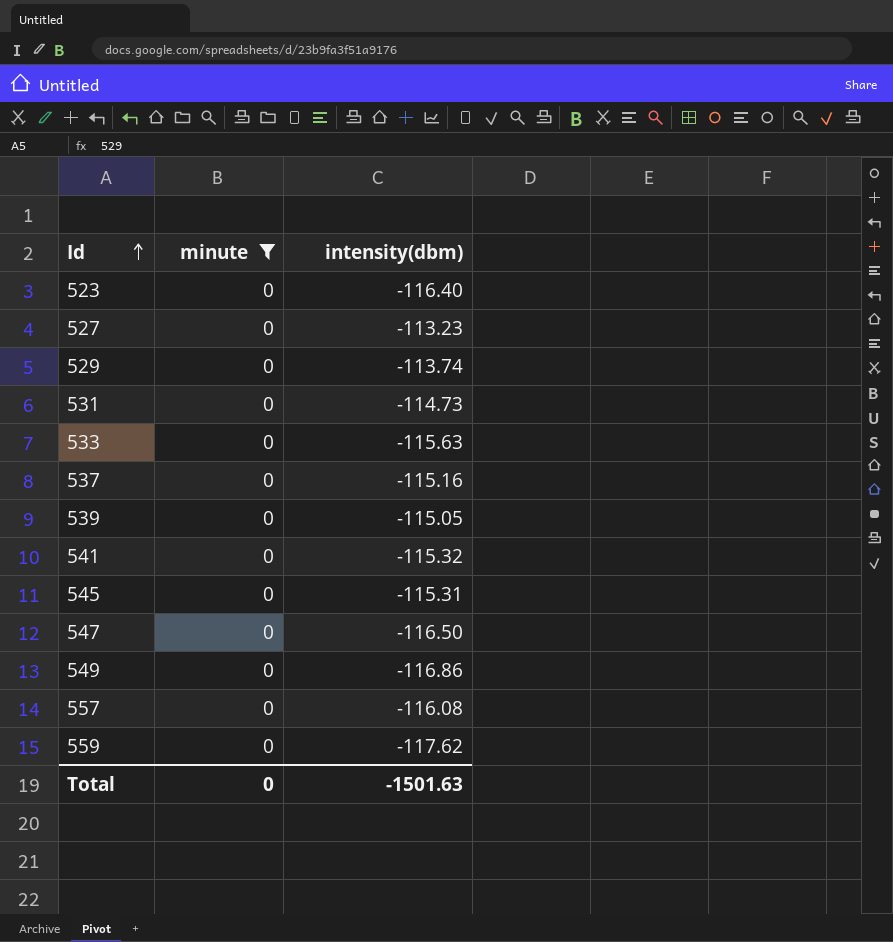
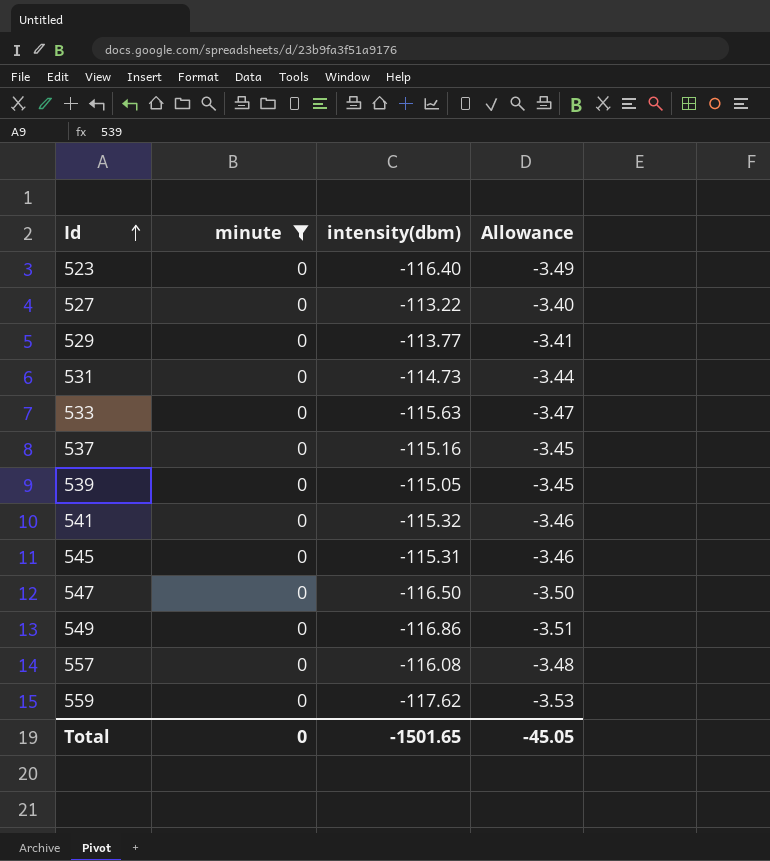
column Allowance | formula: none -> [intensity(dbm)] * 0.03
527 | intensity(dbm): -113.23 -> -113.22
529 | intensity(dbm): -113.74 -> -113.77
Total | intensity(dbm): -1501.63 -> -1501.65

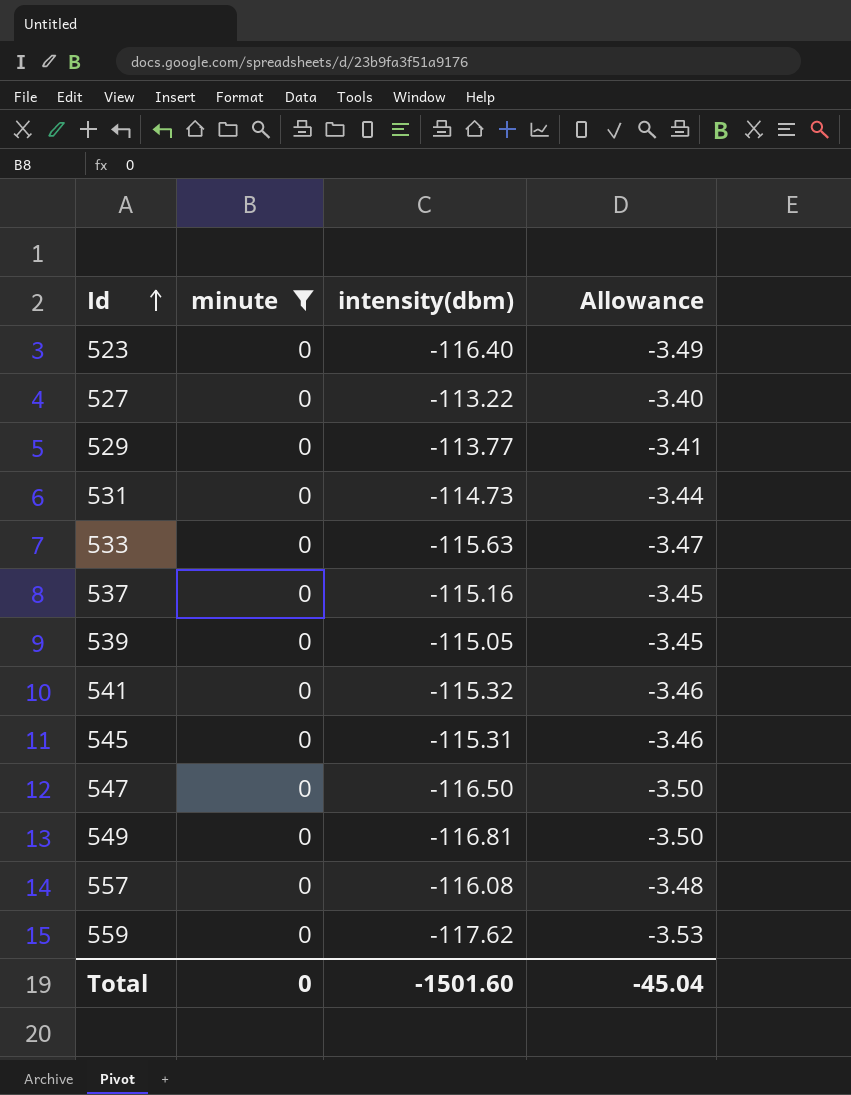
549 | intensity(dbm): -116.86 -> -116.81
549 | Allowance: -3.51 -> -3.50
Total | intensity(dbm): -1501.65 -> -1501.60
Total | Allowance: -45.05 -> -45.04

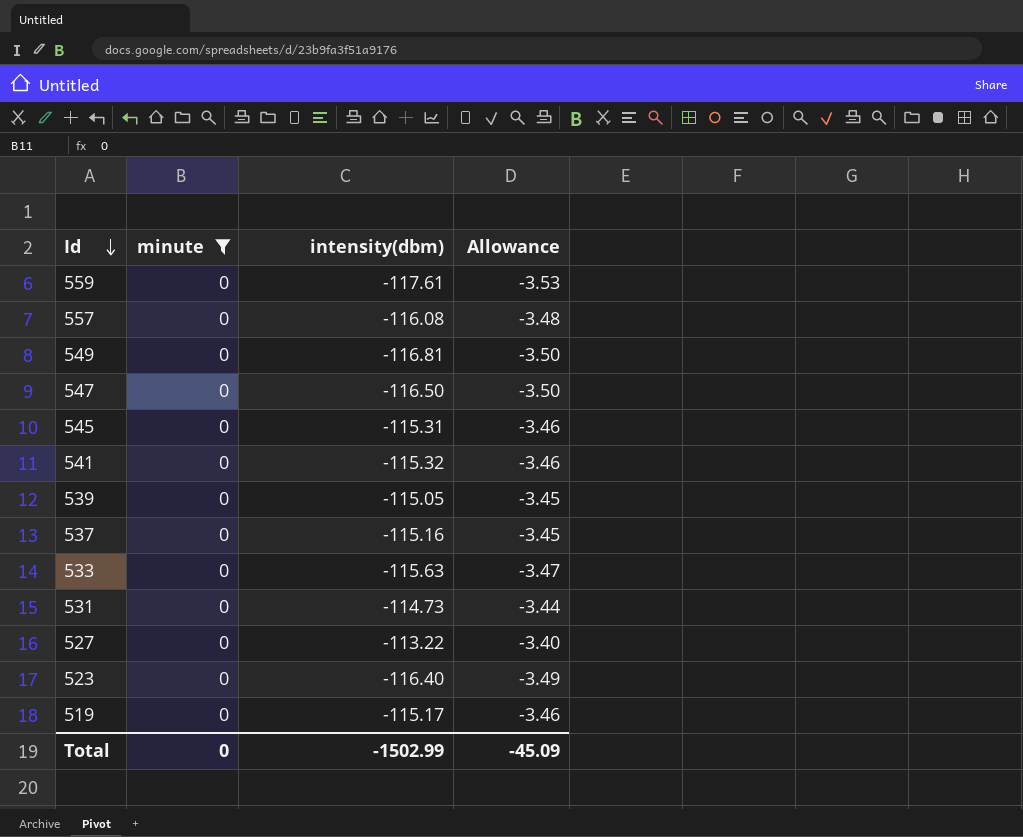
row order: Id ascending -> Id descending
row 529: 0 | -113.77 | -3.41 -> none
559 | intensity(dbm): -117.62 -> -117.61
row 519: none -> 0 | -115.17 | -3.46
Total | intensity(dbm): -1501.60 -> -1502.99
Total | Allowance: -45.04 -> -45.09

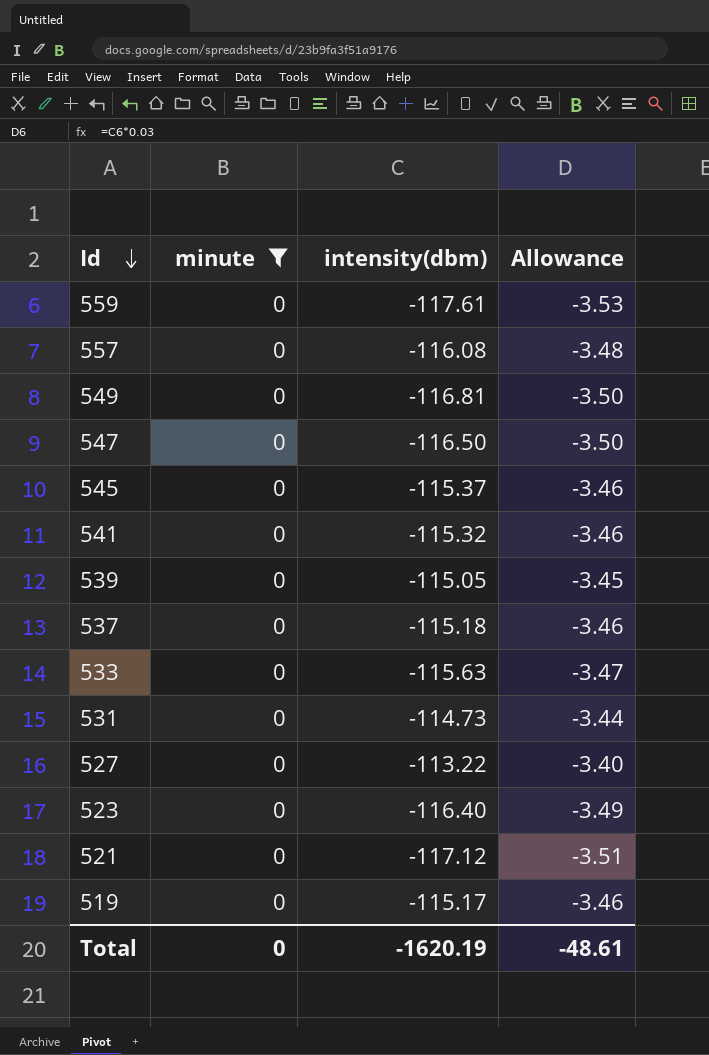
545 | intensity(dbm): -115.31 -> -115.37
537 | intensity(dbm): -115.16 -> -115.18
537 | Allowance: -3.45 -> -3.46
row 521: none -> 0 | -117.12 | -3.51
Total | intensity(dbm): -1502.99 -> -1620.19
Total | Allowance: -45.09 -> -48.61

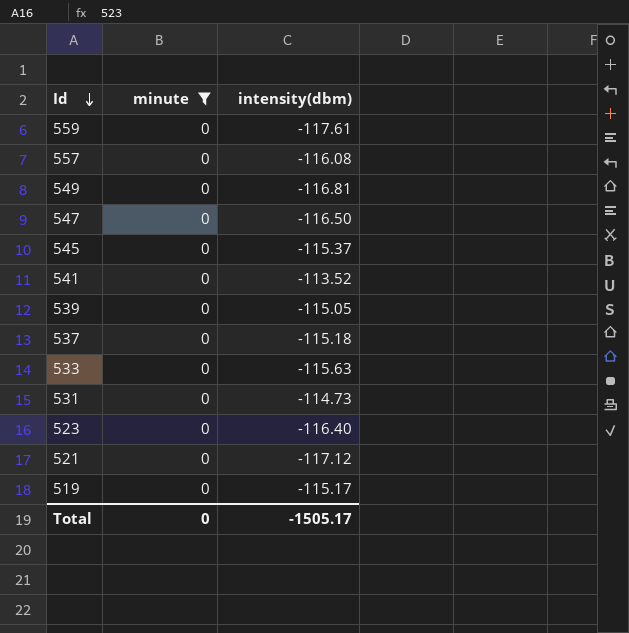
column Allowance | formula: [intensity(dbm)] * 0.03 -> none
row 527: 0 | -113.22 | -3.40 -> none
541 | intensity(dbm): -115.32 -> -113.52
Total | intensity(dbm): -1620.19 -> -1505.17

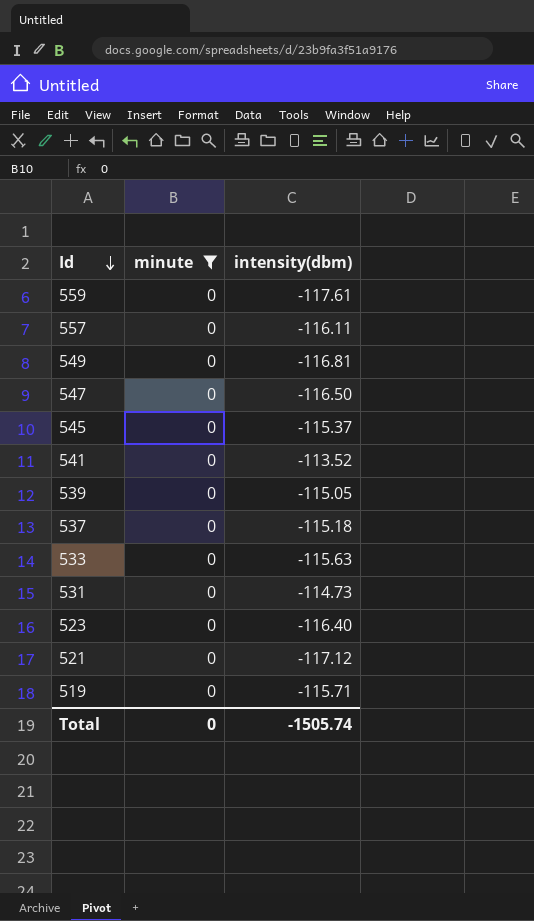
557 | intensity(dbm): -116.08 -> -116.11
519 | intensity(dbm): -115.17 -> -115.71
Total | intensity(dbm): -1505.17 -> -1505.74

